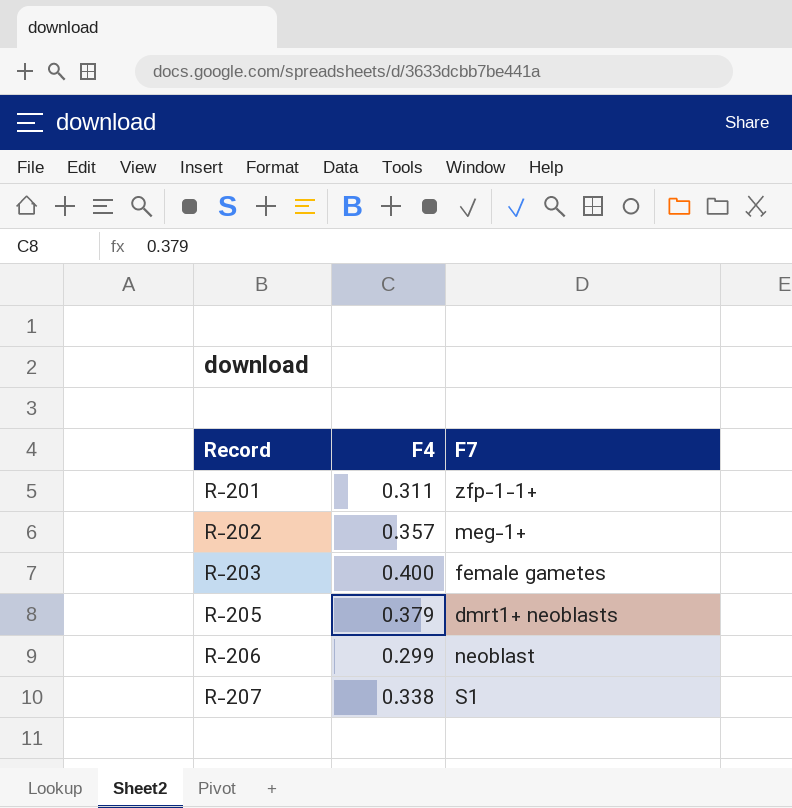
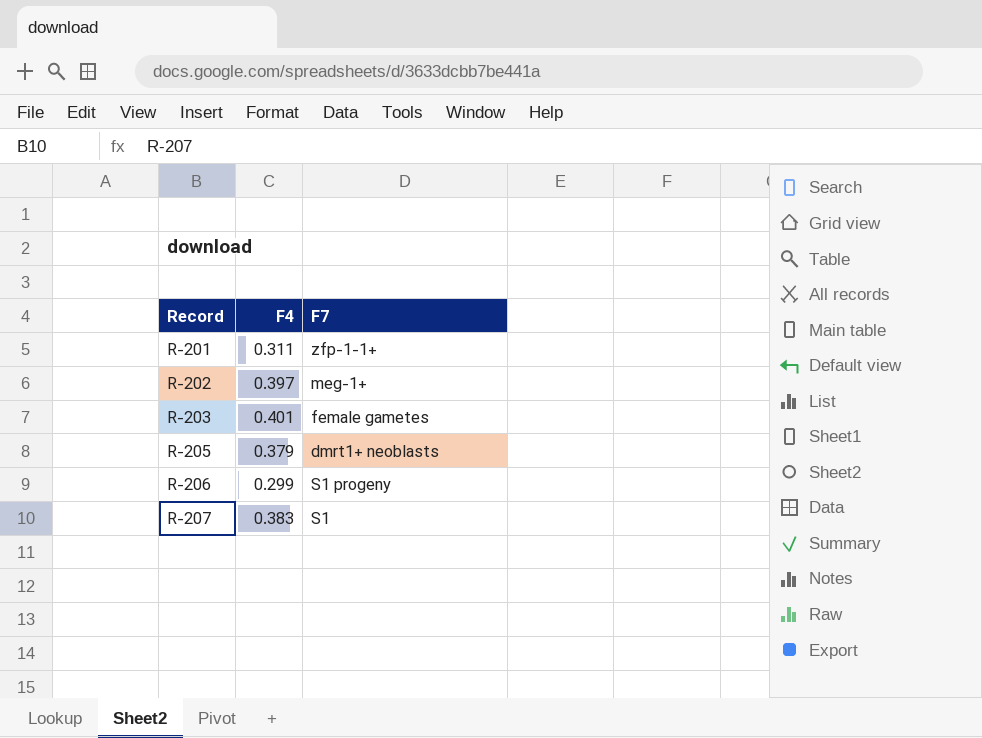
R-202 | F4: 0.357 -> 0.397
R-203 | F4: 0.400 -> 0.401
R-206 | F7: neoblast -> S1 progeny
R-207 | F4: 0.338 -> 0.383

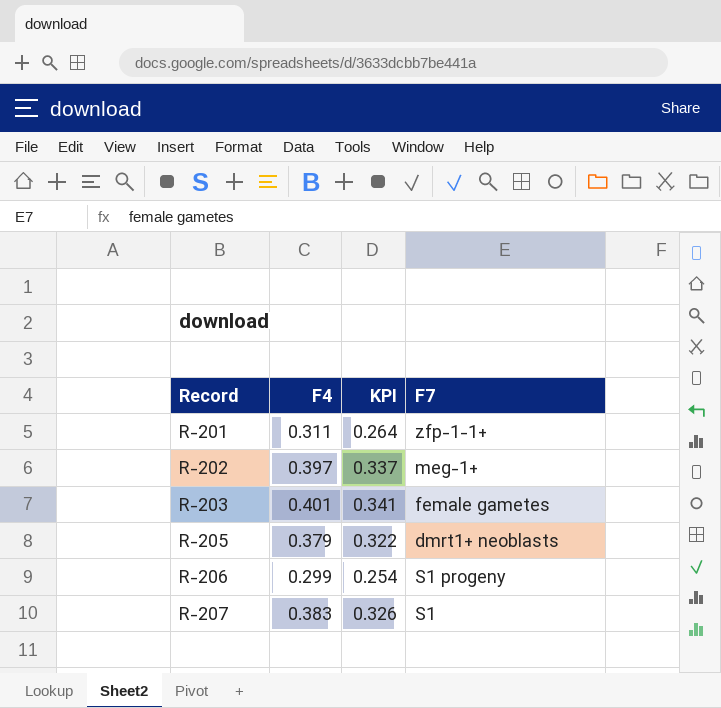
column KPI | formula: none -> [F4] * 0.85

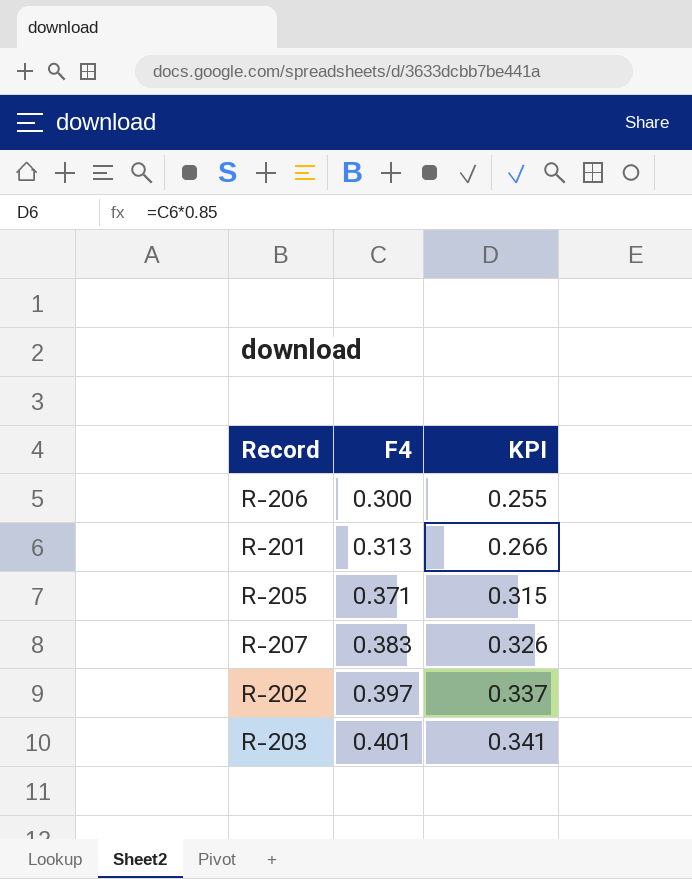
row order: Record ascending -> F4 ascending
column F7 | position: 4 -> none
R-206 | F4: 0.299 -> 0.300
R-206 | KPI: 0.254 -> 0.255
R-201 | F4: 0.311 -> 0.313
R-201 | KPI: 0.264 -> 0.266
R-205 | F4: 0.379 -> 0.371
R-205 | KPI: 0.322 -> 0.315

